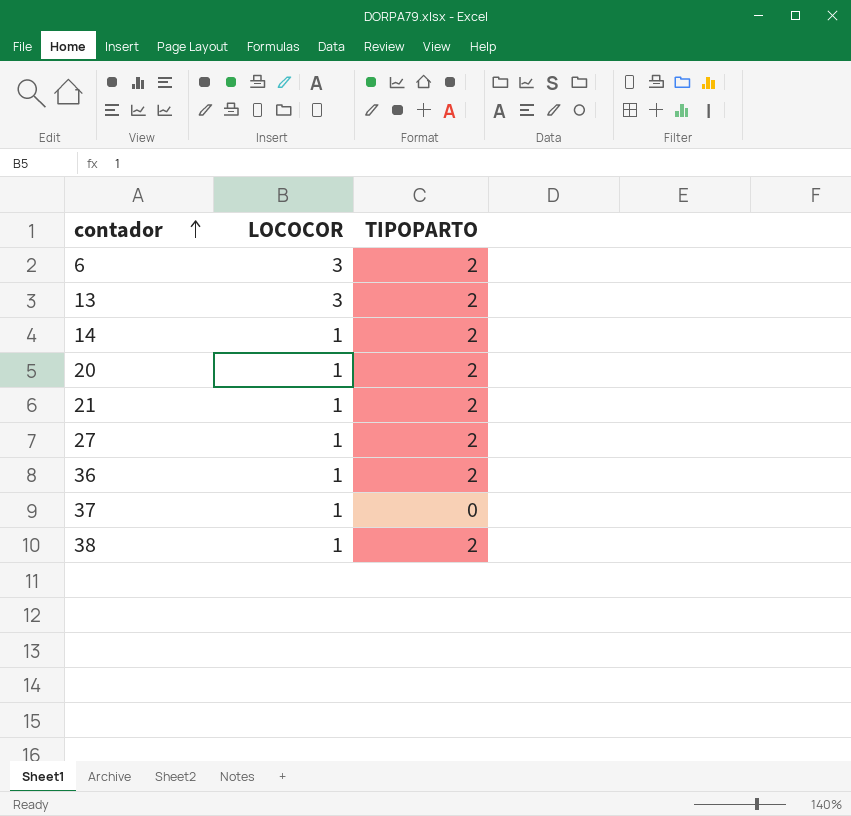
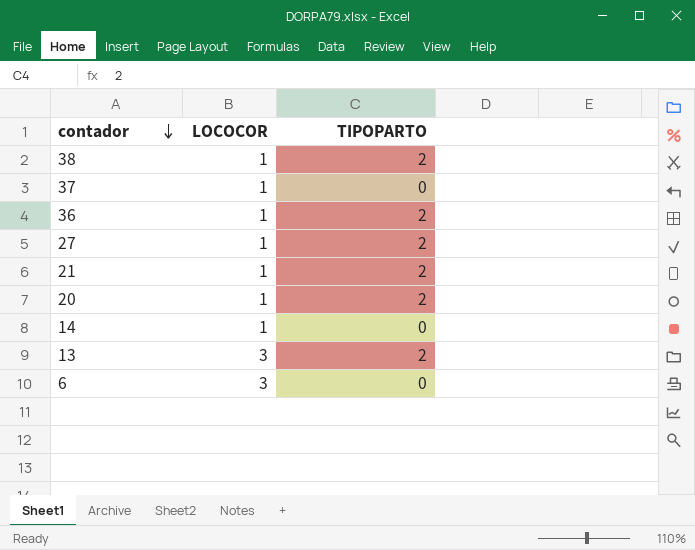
row order: contador ascending -> contador descending
14 | TIPOPARTO: 2 -> 0
6 | TIPOPARTO: 2 -> 0

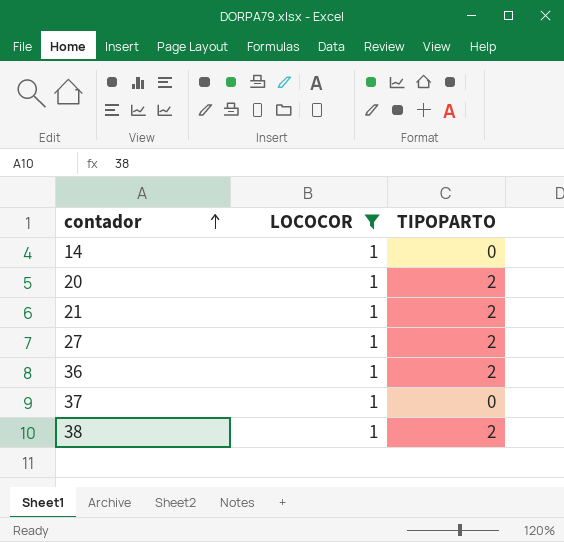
filter: none -> LOCOCOR = 1
row order: contador descending -> contador ascending

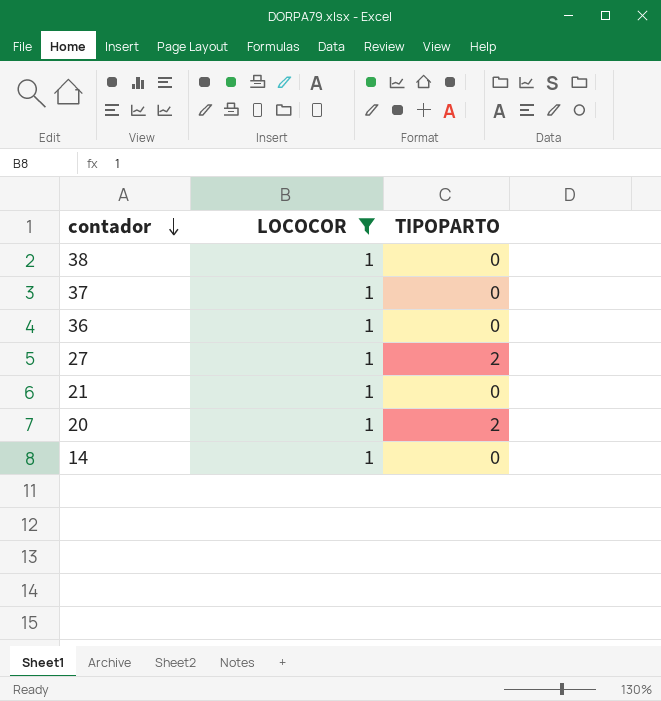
row order: contador ascending -> contador descending
38 | TIPOPARTO: 2 -> 0
36 | TIPOPARTO: 2 -> 0
21 | TIPOPARTO: 2 -> 0

